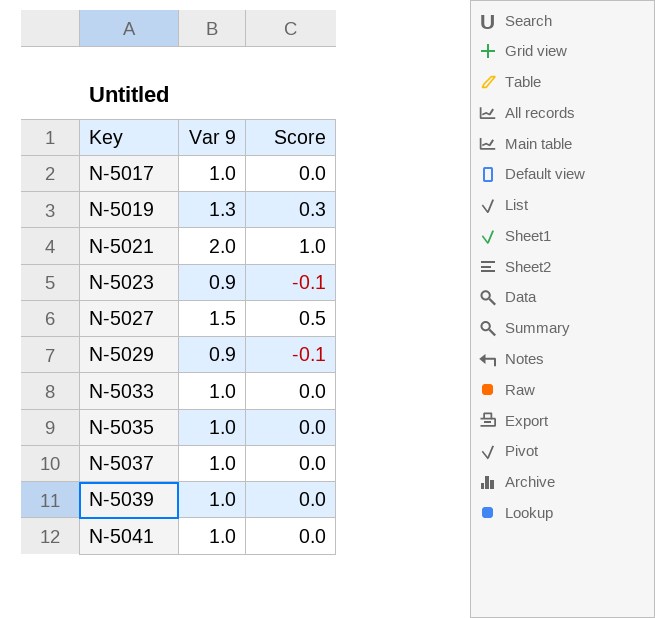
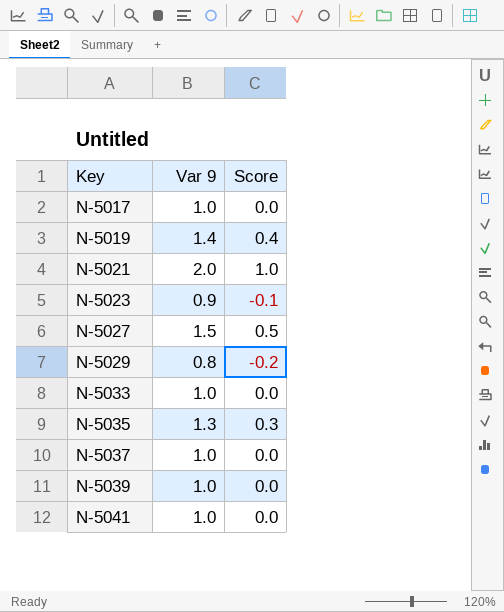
N-5019 | Var 9: 1.3 -> 1.4
N-5019 | Score: 0.3 -> 0.4
N-5029 | Var 9: 0.9 -> 0.8
N-5029 | Score: -0.1 -> -0.2
N-5035 | Var 9: 1.0 -> 1.3
N-5035 | Score: 0.0 -> 0.3

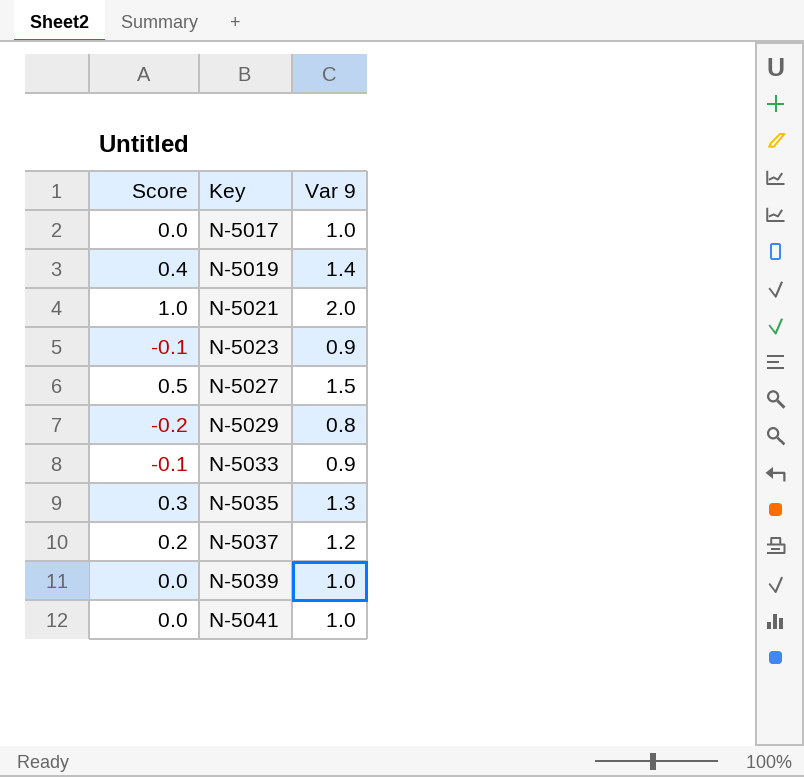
column Score | position: 3 -> 1
N-5033 | Score: 0.0 -> -0.1
N-5033 | Var 9: 1.0 -> 0.9
N-5037 | Score: 0.0 -> 0.2
N-5037 | Var 9: 1.0 -> 1.2

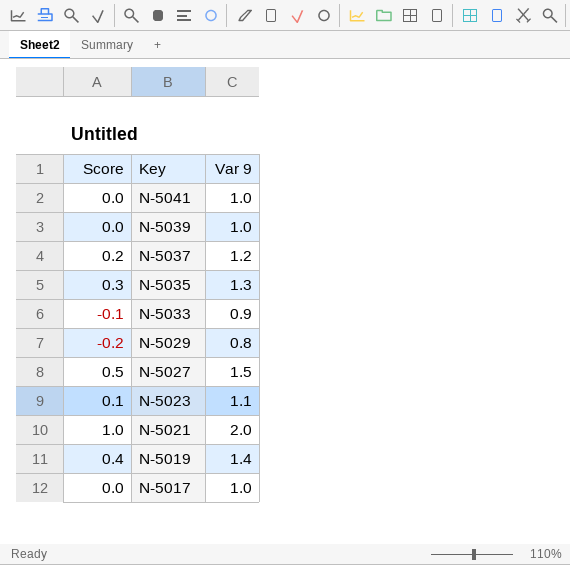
row order: Key ascending -> Key descending
N-5023 | Score: -0.1 -> 0.1
N-5023 | Var 9: 0.9 -> 1.1

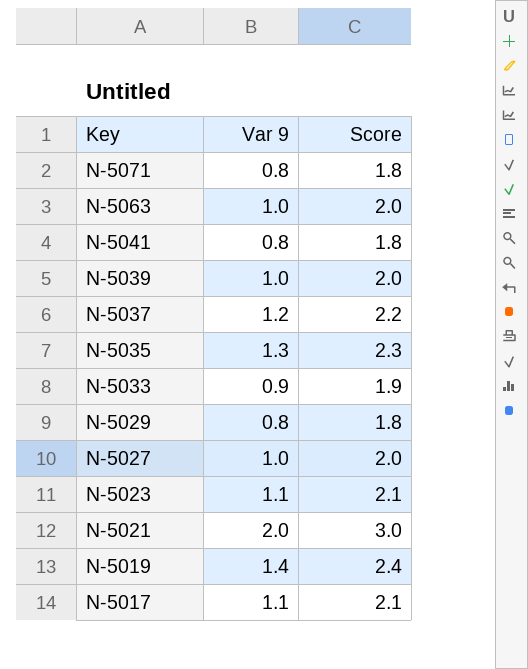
column Score | formula: [Var 9] - 1 -> [Var 9] + 1
column Score | position: 1 -> 3
row N-5071: none -> 0.8 | 1.8
row N-5063: none -> 1.0 | 2.0
N-5041 | Var 9: 1.0 -> 0.8
N-5027 | Var 9: 1.5 -> 1.0
N-5017 | Var 9: 1.0 -> 1.1

